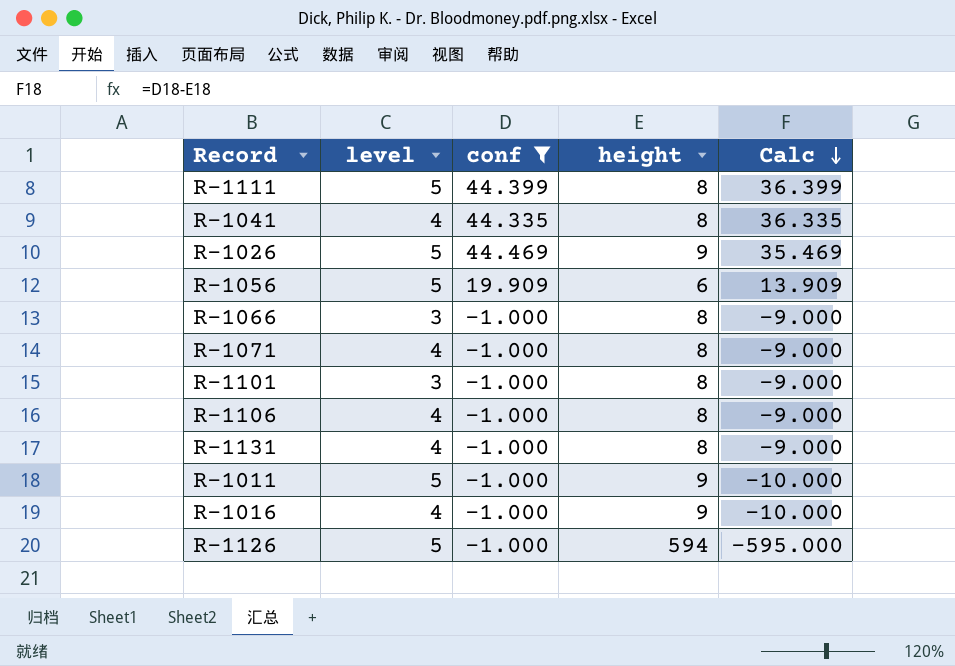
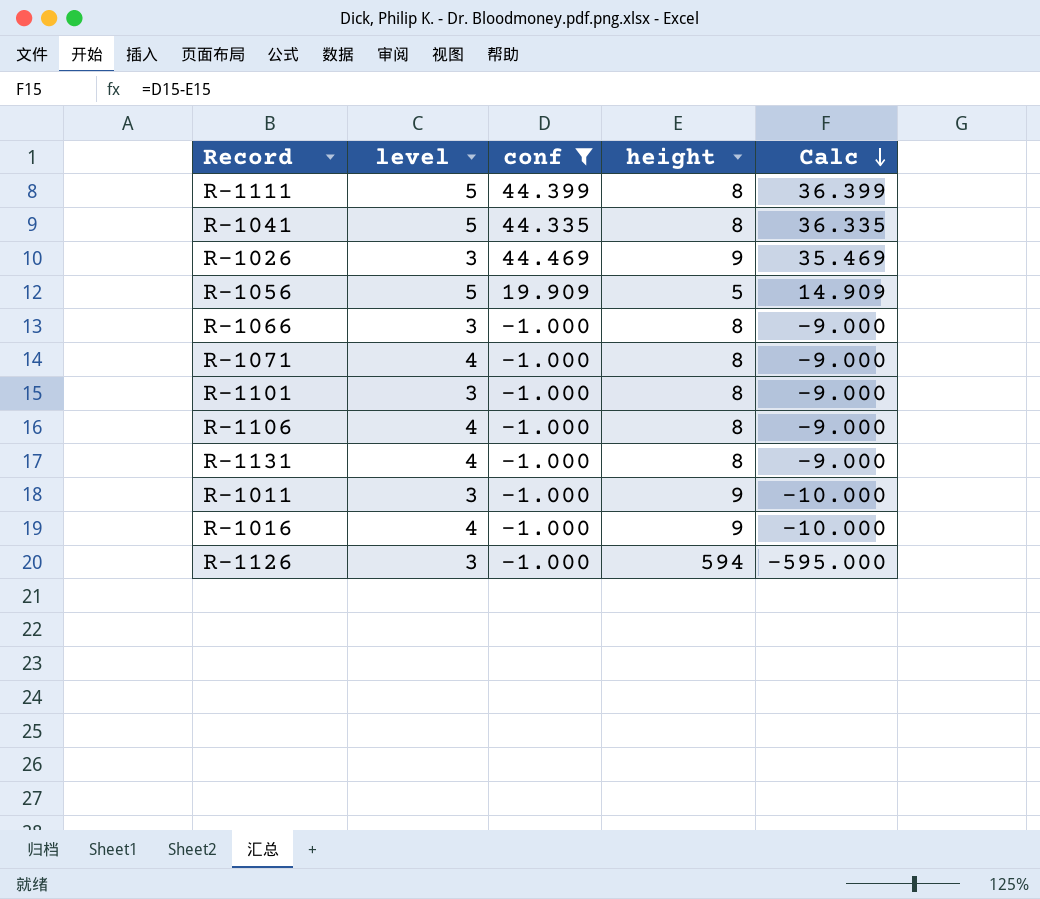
R-1041 | level: 4 -> 5
R-1026 | level: 5 -> 3
R-1056 | height: 6 -> 5
R-1056 | Calc: 13.909 -> 14.909
R-1011 | level: 5 -> 3
R-1126 | level: 5 -> 3

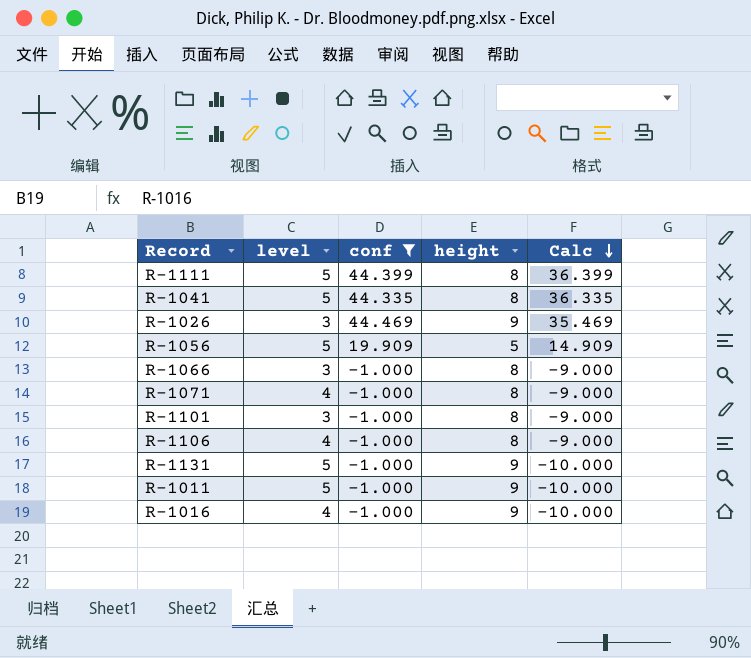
row R-1126: 3 | -1.000 | 594 | -595.000 -> none
R-1131 | level: 4 -> 5
R-1131 | height: 8 -> 9
R-1131 | Calc: -9.000 -> -10.000
R-1011 | level: 3 -> 5

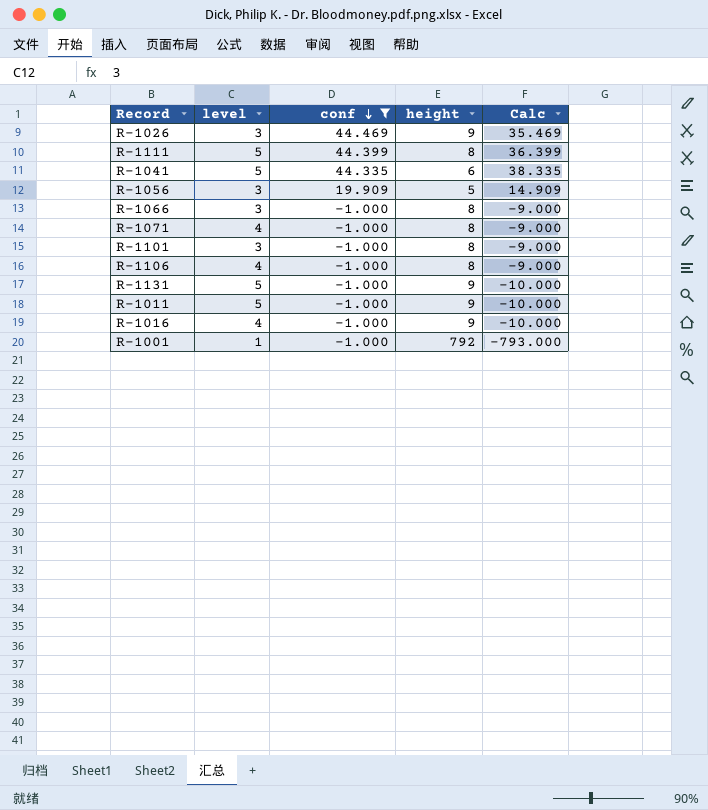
row order: Calc descending -> conf descending
R-1041 | height: 8 -> 6
R-1041 | Calc: 36.335 -> 38.335
R-1056 | level: 5 -> 3
row R-1001: none -> 1 | -1.000 | 792 | -793.000

